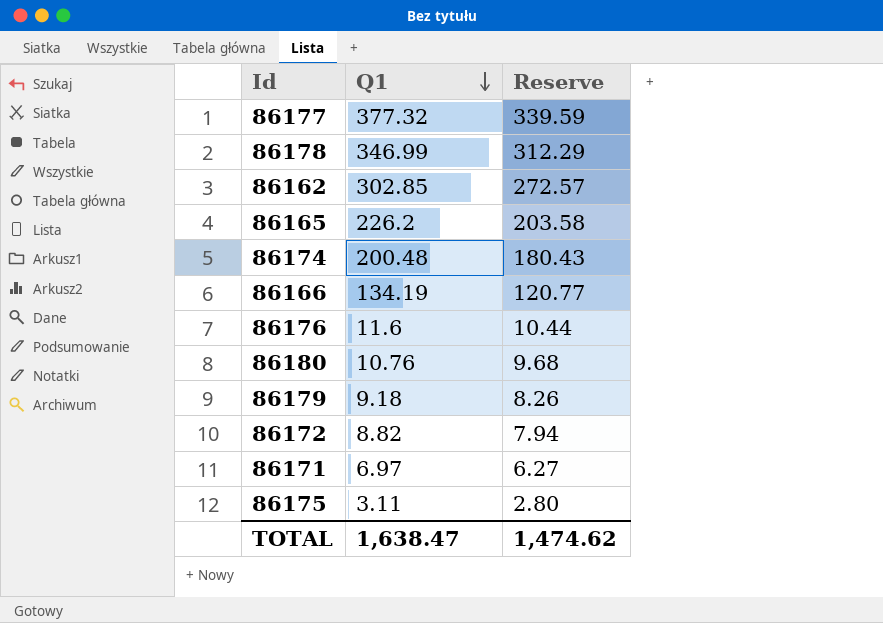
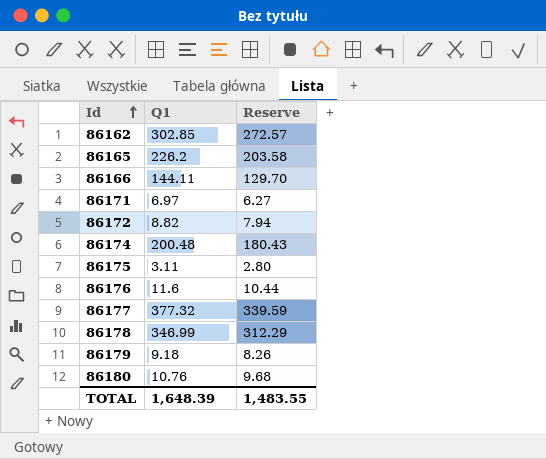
row order: Q1 descending -> Id ascending
86166 | Q1: 134.19 -> 144.11
86166 | Reserve: 120.77 -> 129.70
TOTAL | Q1: 1,638.47 -> 1,648.39
TOTAL | Reserve: 1,474.62 -> 1,483.55

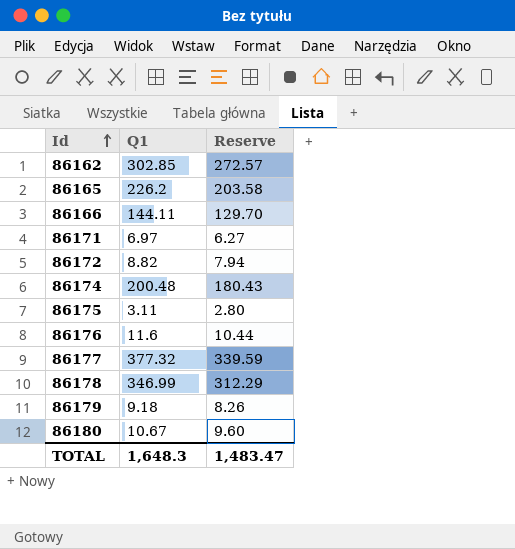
86180 | Q1: 10.76 -> 10.67
86180 | Reserve: 9.68 -> 9.60
TOTAL | Q1: 1,648.39 -> 1,648.3
TOTAL | Reserve: 1,483.55 -> 1,483.47

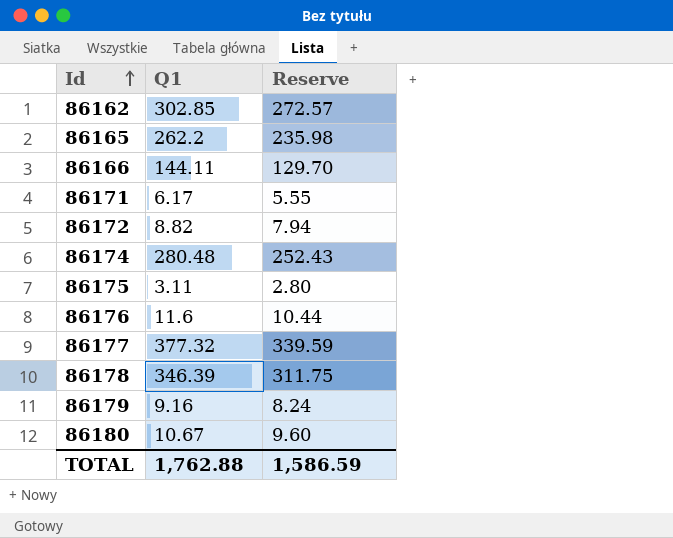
86165 | Q1: 226.2 -> 262.2
86165 | Reserve: 203.58 -> 235.98
86171 | Q1: 6.97 -> 6.17
86171 | Reserve: 6.27 -> 5.55
86174 | Q1: 200.48 -> 280.48
86174 | Reserve: 180.43 -> 252.43
86178 | Q1: 346.99 -> 346.39
86178 | Reserve: 312.29 -> 311.75
86179 | Q1: 9.18 -> 9.16
86179 | Reserve: 8.26 -> 8.24
TOTAL | Q1: 1,648.3 -> 1,762.88
TOTAL | Reserve: 1,483.47 -> 1,586.59

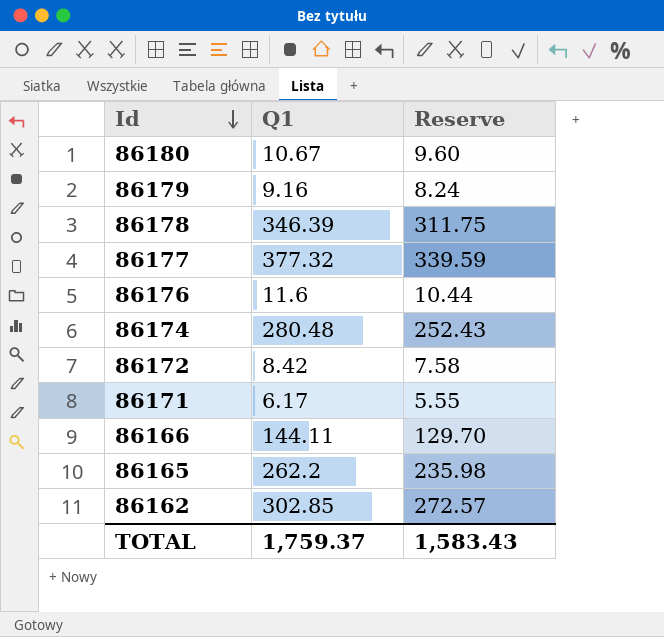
row order: Id ascending -> Id descending
row 86175: 3.11 | 2.80 -> none
86172 | Q1: 8.82 -> 8.42
86172 | Reserve: 7.94 -> 7.58
TOTAL | Q1: 1,762.88 -> 1,759.37
TOTAL | Reserve: 1,586.59 -> 1,583.43

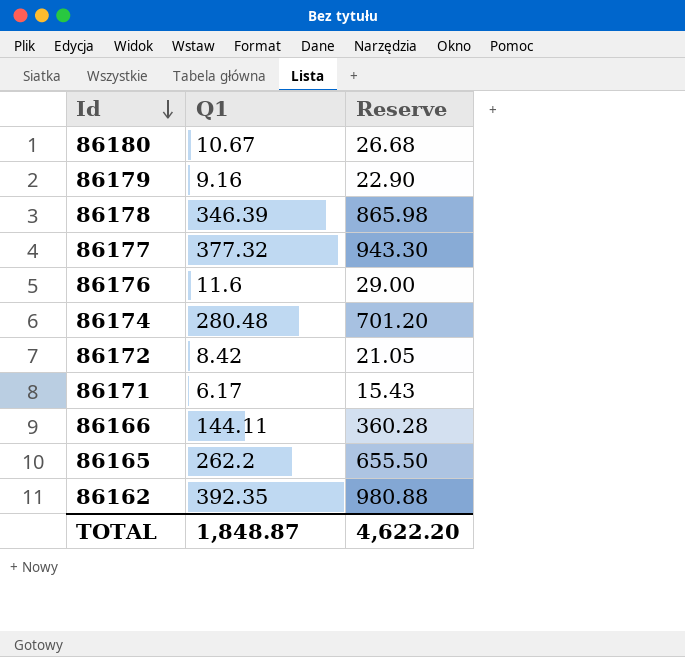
column Reserve | formula: [Q1] * 0.9 -> [Q1] * 2.5
86162 | Q1: 302.85 -> 392.35
TOTAL | Q1: 1,759.37 -> 1,848.87
TOTAL | Reserve: 1,583.43 -> 4,622.20

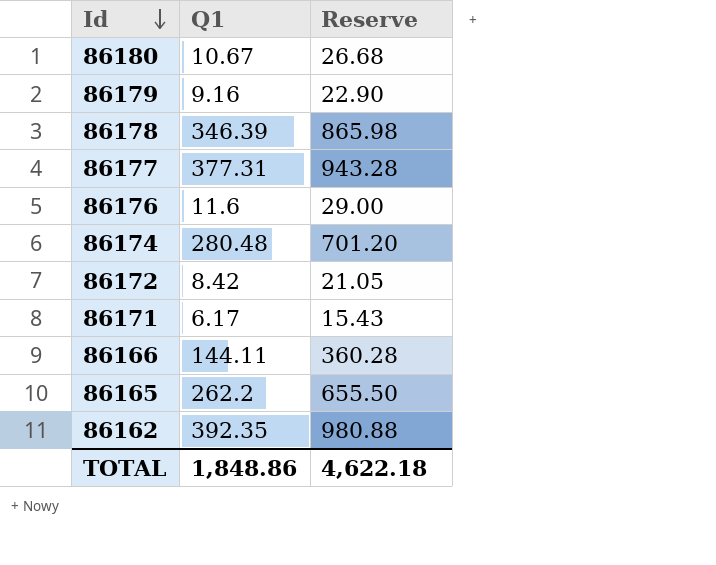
86177 | Q1: 377.32 -> 377.31
86177 | Reserve: 943.30 -> 943.28
TOTAL | Q1: 1,848.87 -> 1,848.86
TOTAL | Reserve: 4,622.20 -> 4,622.18

